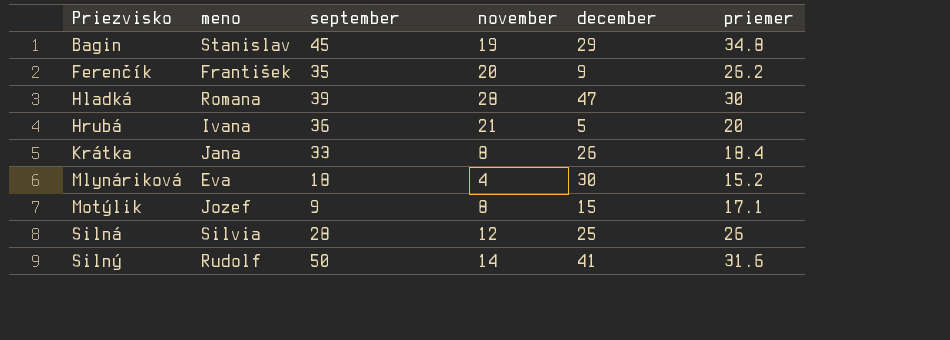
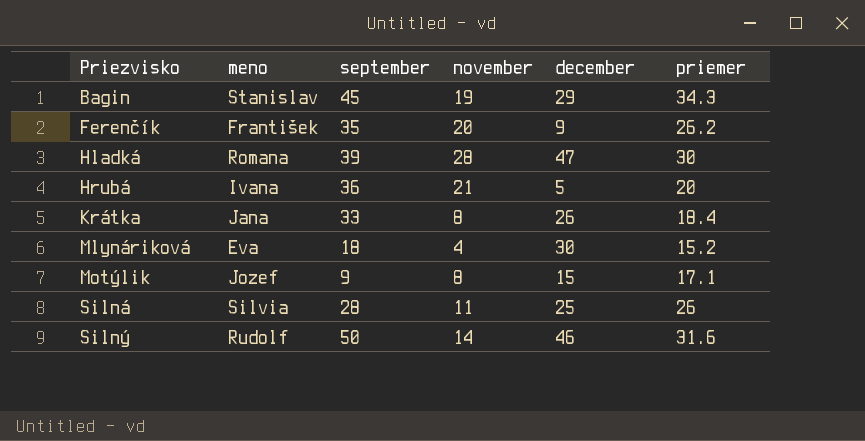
Bagin | priemer: 34.8 -> 34.3
Silná | november: 12 -> 11
Silný | december: 41 -> 46

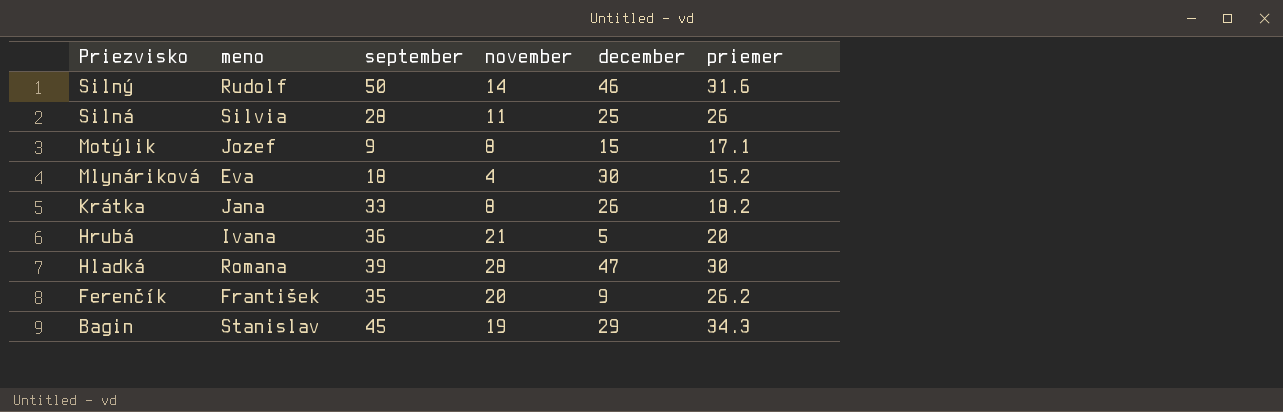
row order: Priezvisko ascending -> Priezvisko descending
Krátka | priemer: 18.4 -> 18.2

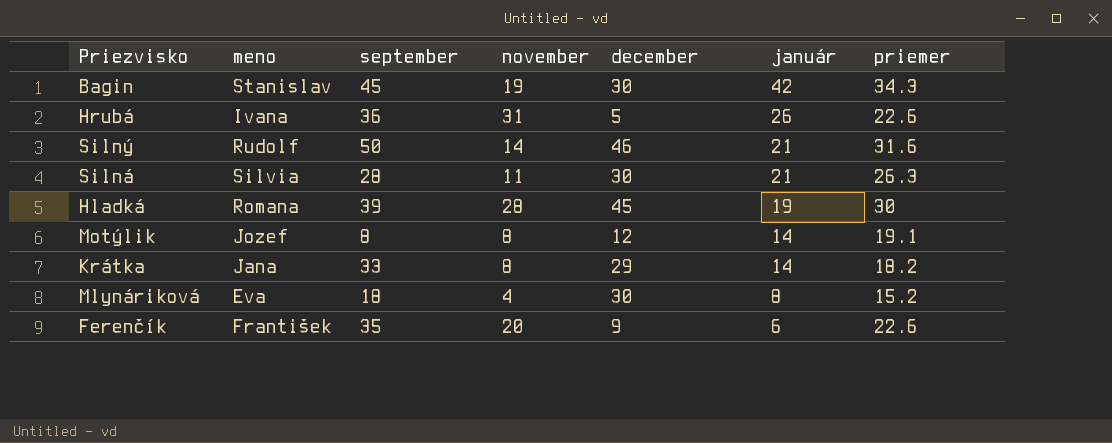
row order: Priezvisko descending -> január descending
column január | position: none -> 6
Bagin | december: 29 -> 30
Hrubá | november: 21 -> 31
Hrubá | priemer: 20 -> 22.6
Silná | december: 25 -> 30
Silná | priemer: 26 -> 26.3
Hladká | december: 47 -> 45
Motýlik | september: 9 -> 8
Motýlik | december: 15 -> 12
Motýlik | priemer: 17.1 -> 19.1
Krátka | december: 26 -> 29
Ferenčík | priemer: 26.2 -> 22.6

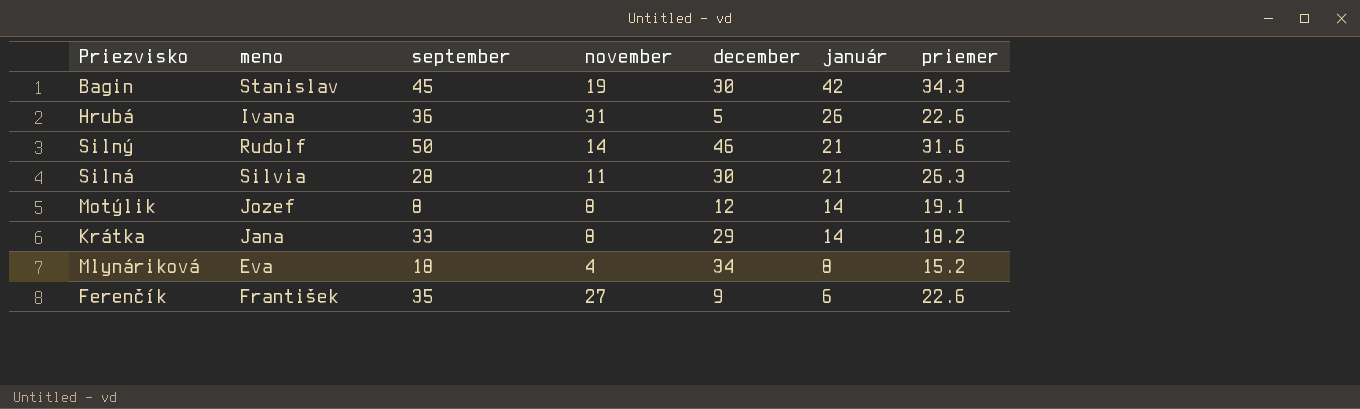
row Hladká: Romana | 39 | 28 | 45 | 19 | 30 -> none
Mlynáriková | december: 30 -> 34
Ferenčík | november: 20 -> 27

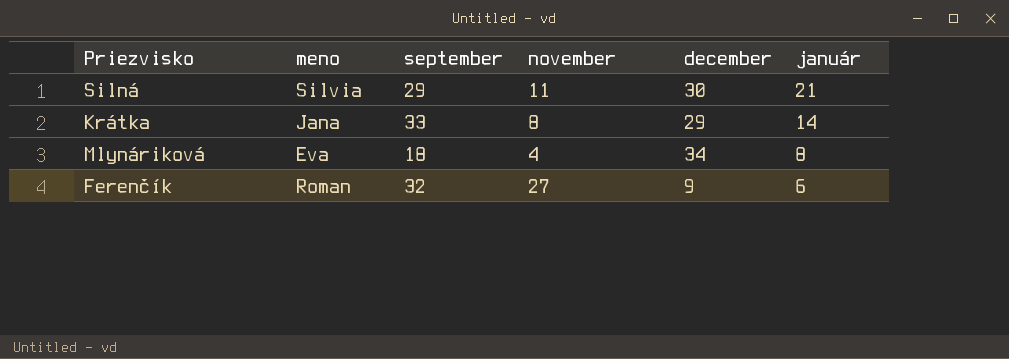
column priemer | position: 7 -> none
row Bagin: Stanislav | 45 | 19 | 30 | 42 | 34.3 -> none
row Hrubá: Ivana | 36 | 31 | 5 | 26 | 22.6 -> none
row Silný: Rudolf | 50 | 14 | 46 | 21 | 31.6 -> none
row Motýlik: Jozef | 8 | 8 | 12 | 14 | 19.1 -> none
Silná | september: 28 -> 29
Ferenčík | meno: František -> Roman
Ferenčík | september: 35 -> 32

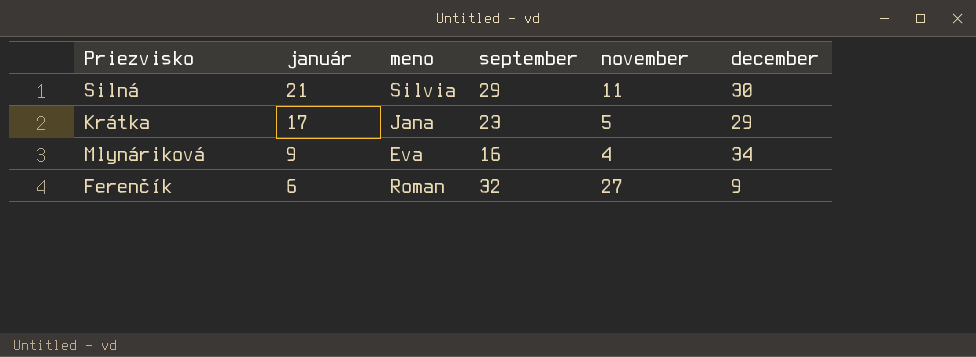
column január | position: 6 -> 2
Krátka | január: 14 -> 17
Krátka | september: 33 -> 23
Krátka | november: 8 -> 5
Mlynáriková | január: 8 -> 9
Mlynáriková | september: 18 -> 16

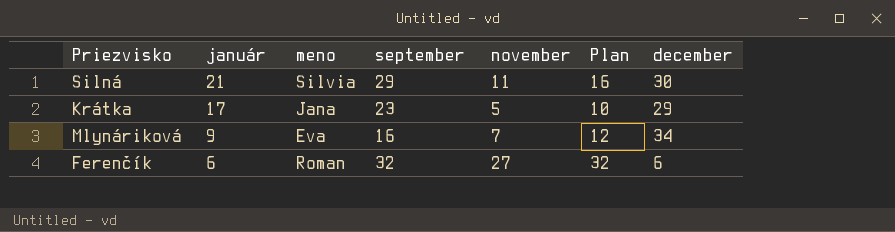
column Plan | formula: none -> [november] + 5
Mlynáriková | november: 4 -> 7
Ferenčík | december: 9 -> 6

